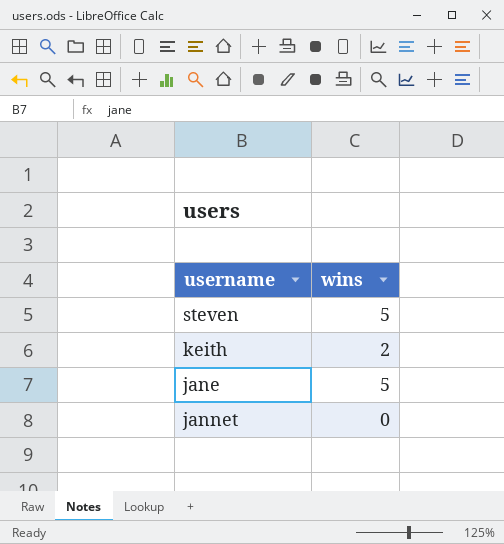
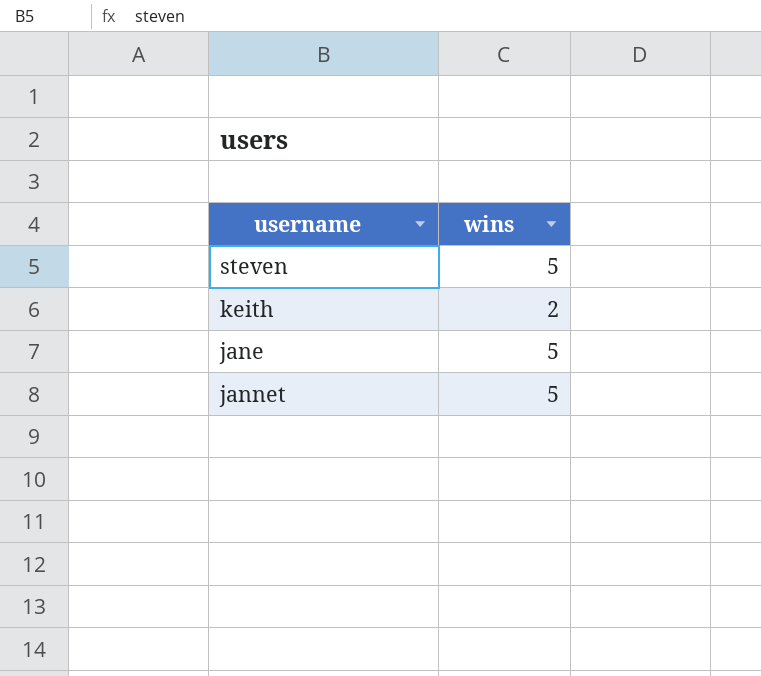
jannet | wins: 0 -> 5

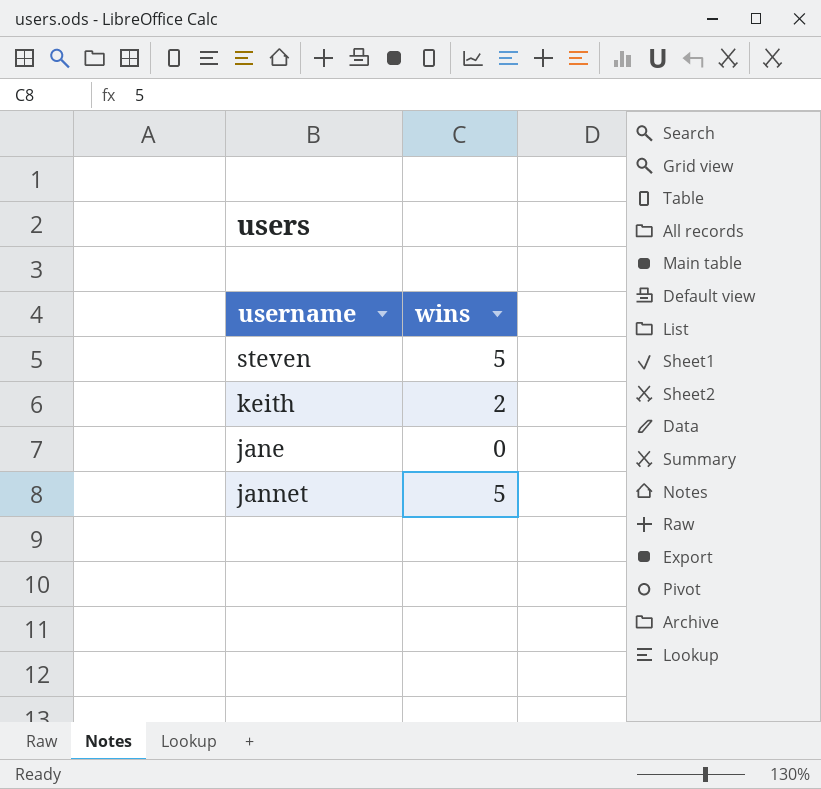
jane | wins: 5 -> 0

